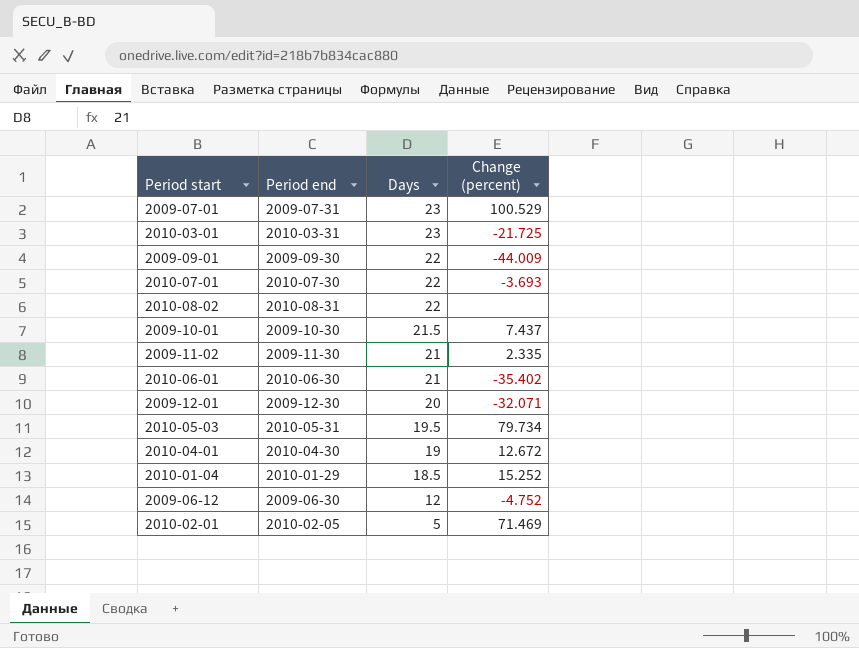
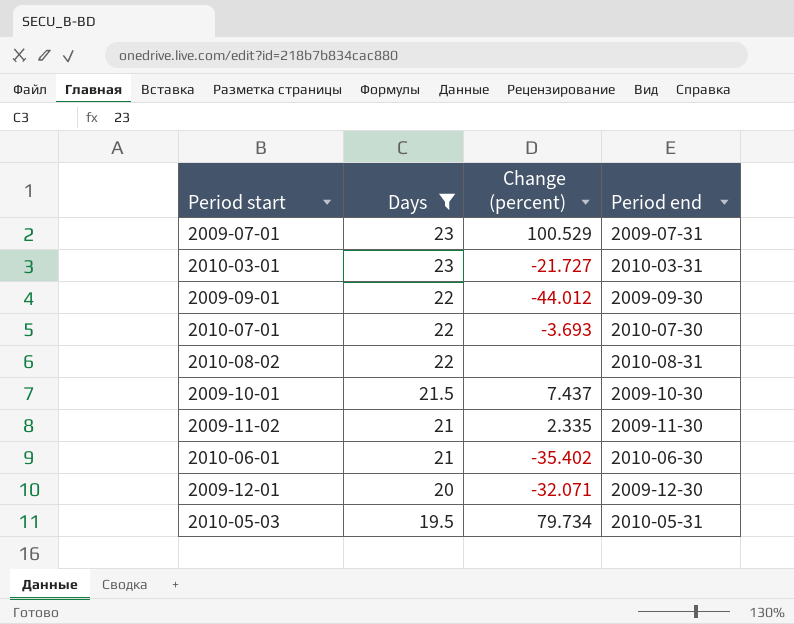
filter: none -> Days >= 19.5
column Period end | position: 2 -> 4
2010-03-01 | Change (percent): -21.725 -> -21.727
2009-09-01 | Change (percent): -44.009 -> -44.012

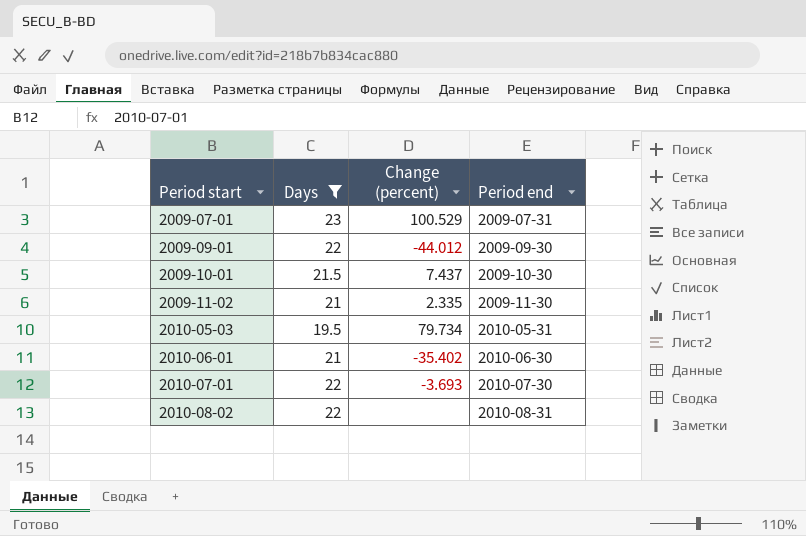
row order: Days descending -> Period start ascending
row 2010-03-01: 23 | -21.727 | 2010-03-31 -> none
row 2009-12-01: 20 | -32.071 | 2009-12-30 -> none

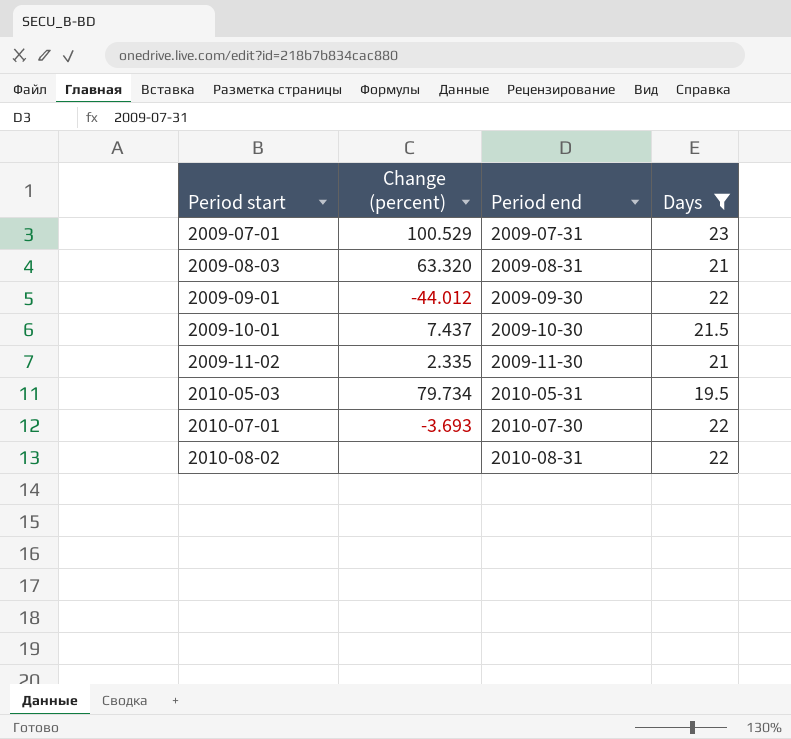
column Days | position: 2 -> 4
row 2010-06-01: 21 | -35.402 | 2010-06-30 -> none
row 2009-08-03: none -> 63.320 | 2009-08-31 | 21

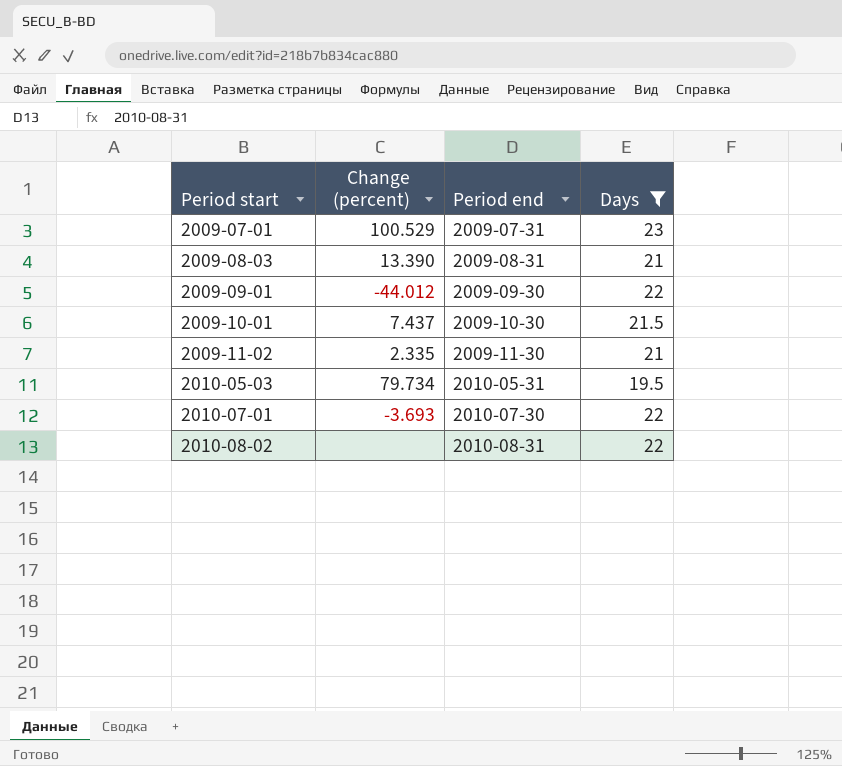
2009-08-03 | Change (percent): 63.320 -> 13.390

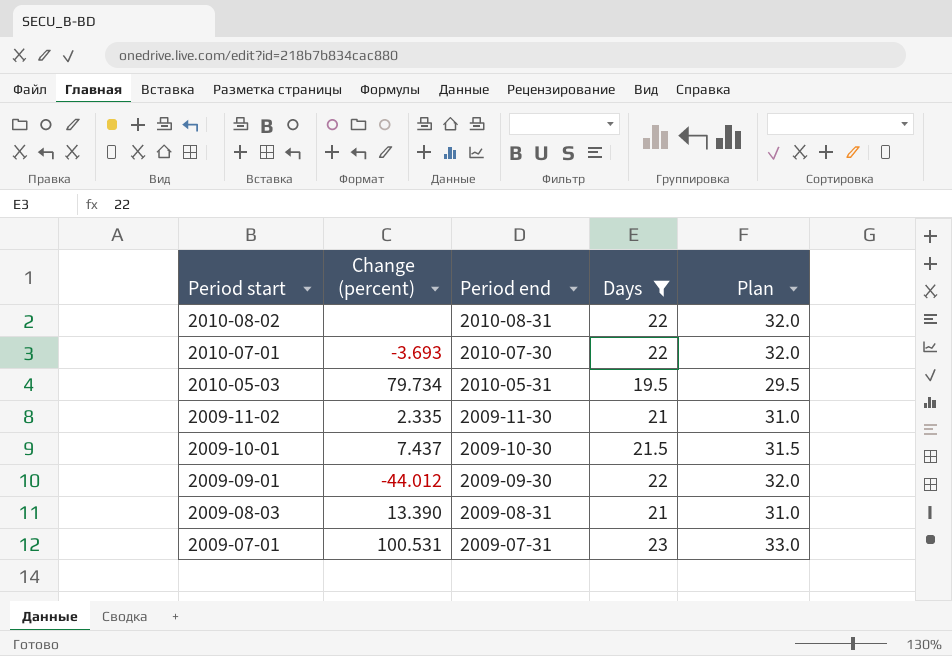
row order: Period start ascending -> Period start descending
column Plan | formula: none -> [Days] + 10
2009-07-01 | Change (percent): 100.529 -> 100.531

